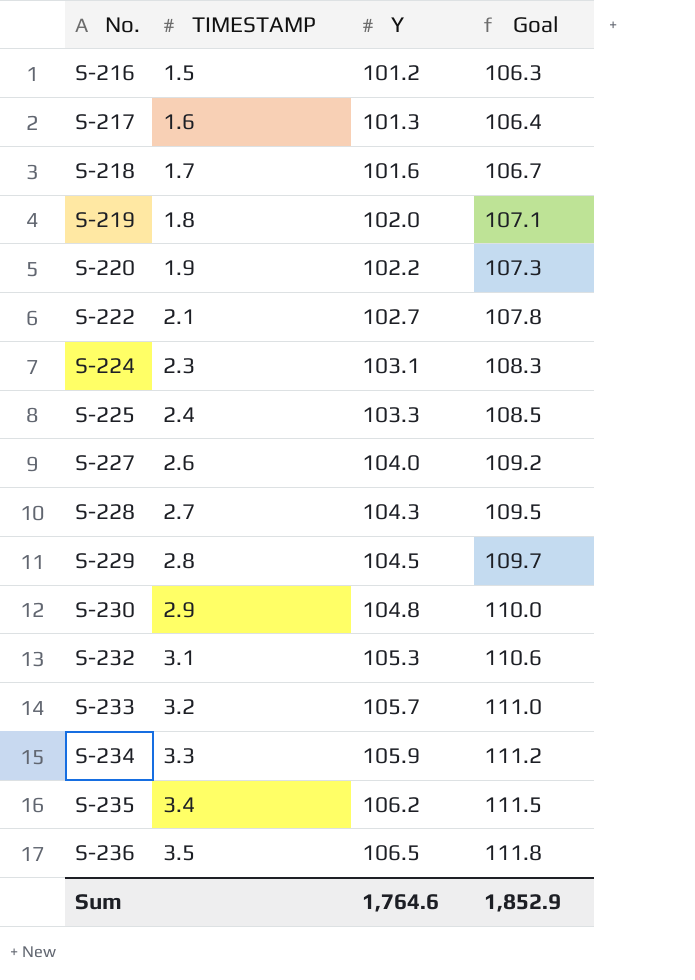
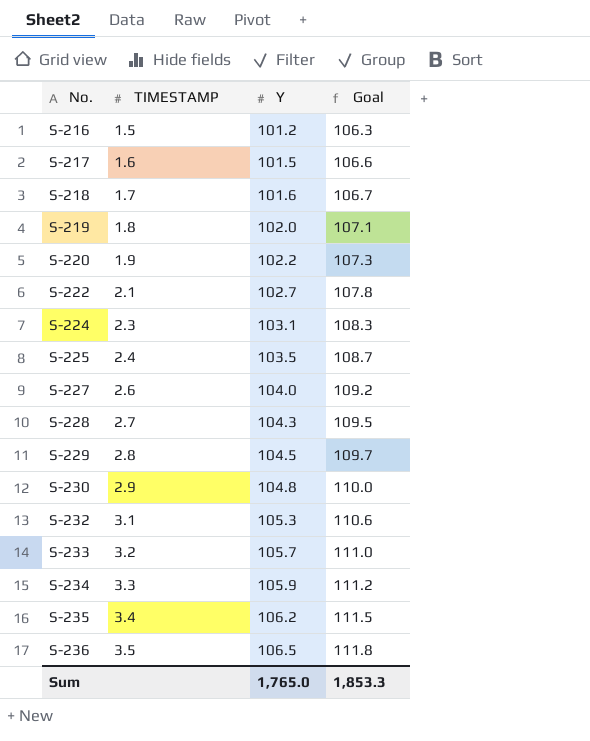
S-217 | Y: 101.3 -> 101.5
S-217 | Goal: 106.4 -> 106.6
S-225 | Y: 103.3 -> 103.5
S-225 | Goal: 108.5 -> 108.7
Sum | Y: 1,764.6 -> 1,765.0
Sum | Goal: 1,852.9 -> 1,853.3

